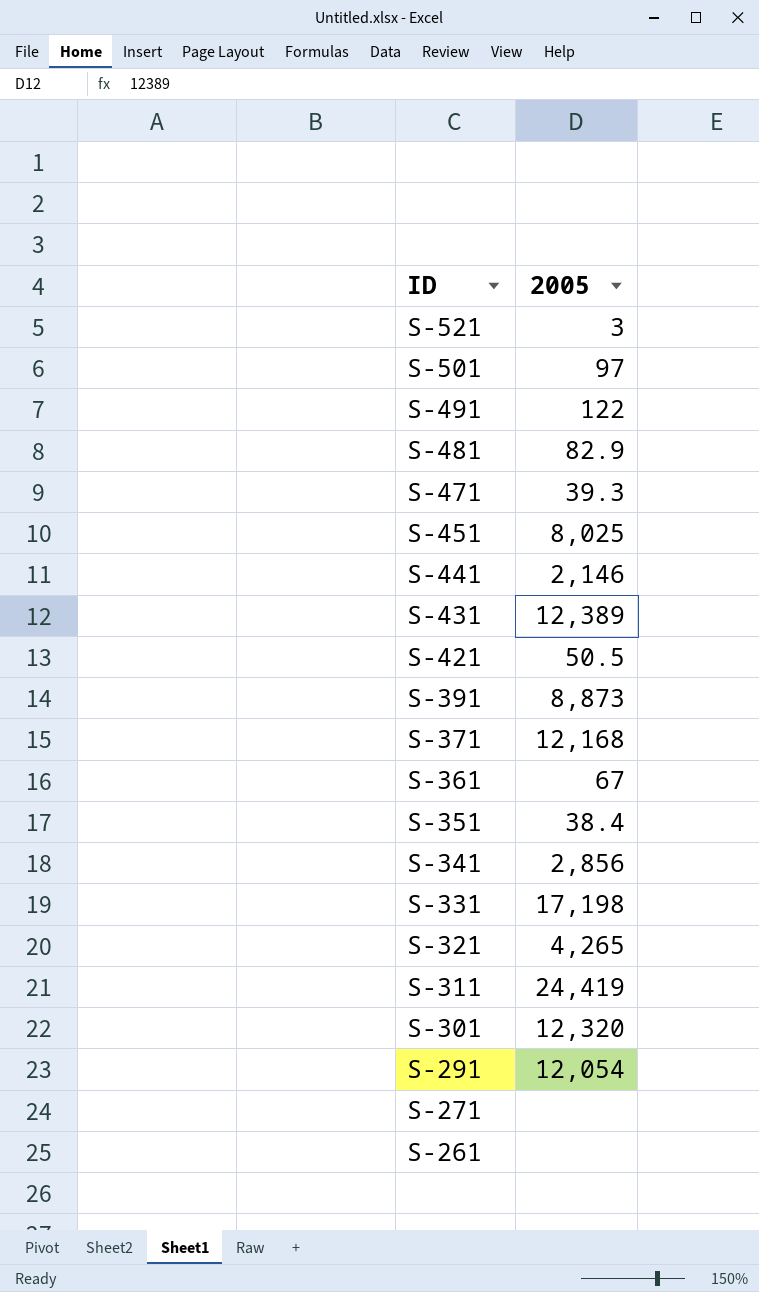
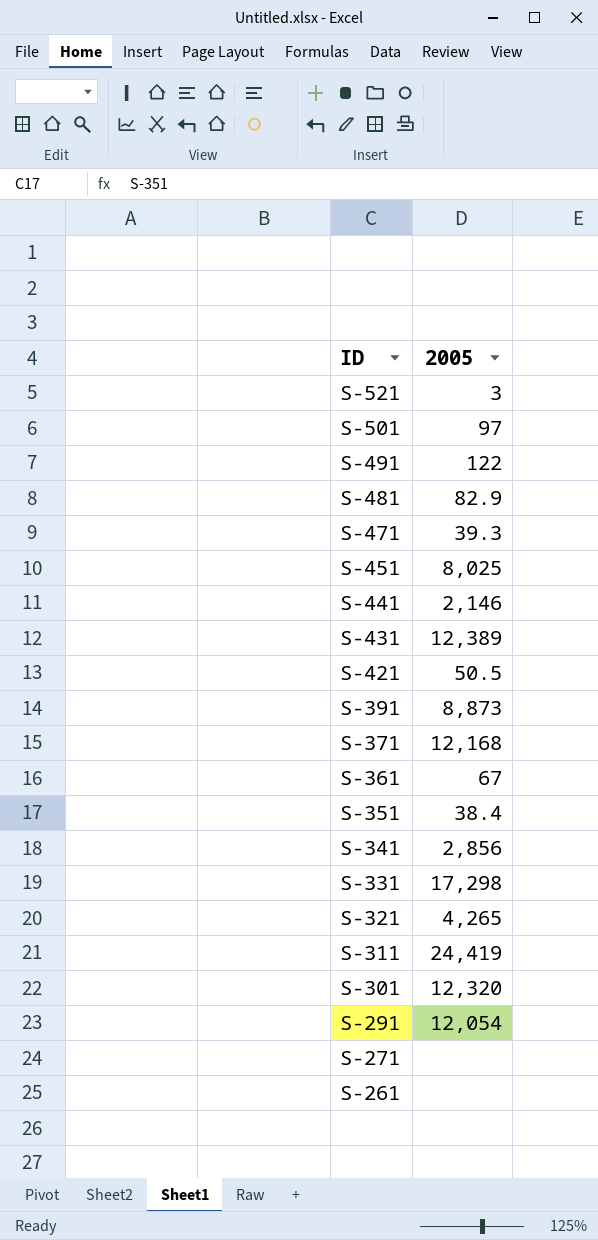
S-331 | 2005: 17,198 -> 17,298

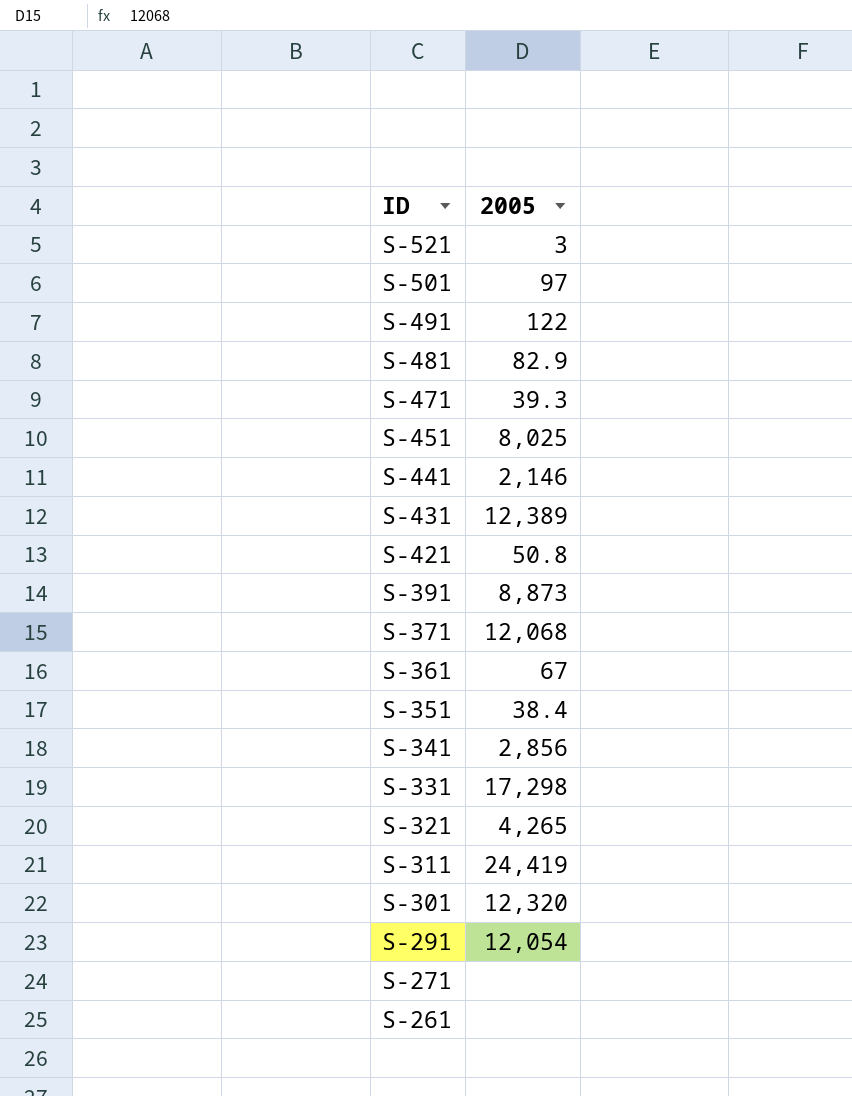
S-421 | 2005: 50.5 -> 50.8
S-371 | 2005: 12,168 -> 12,068

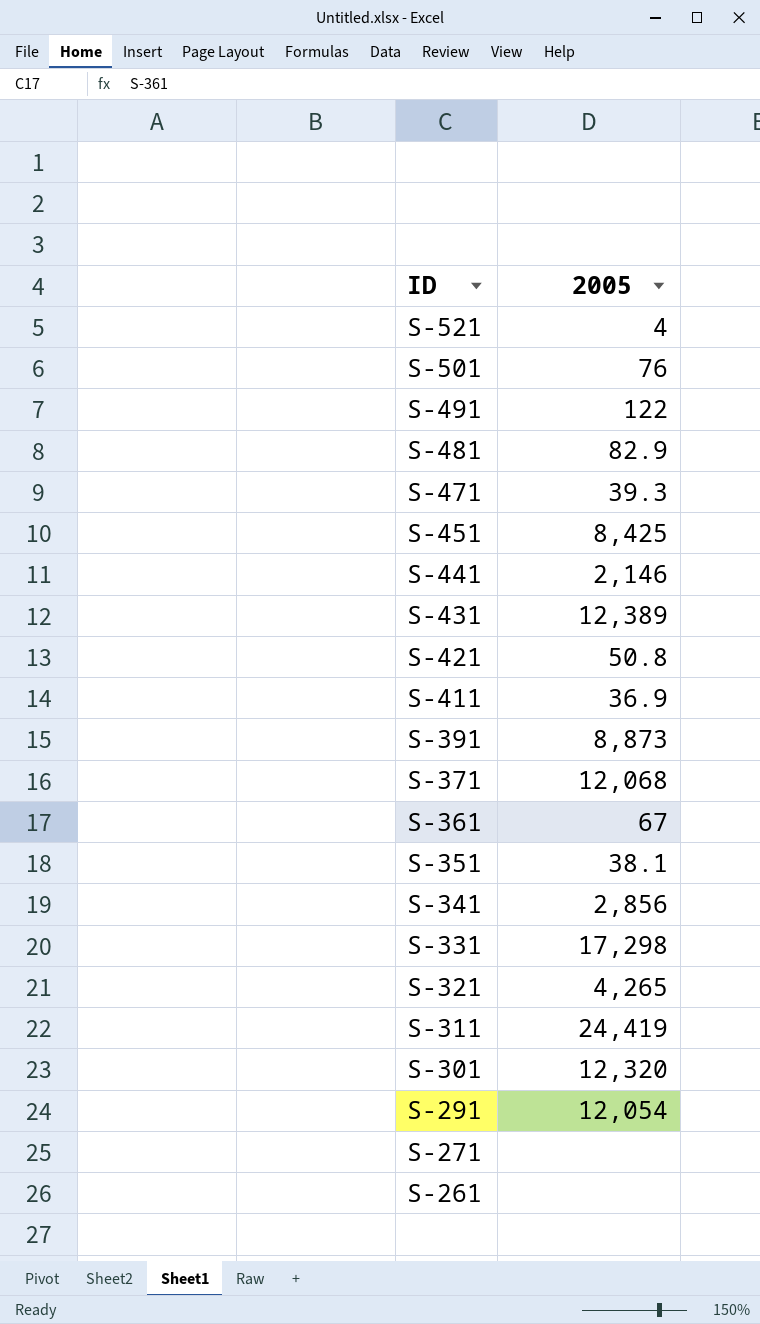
S-521 | 2005: 3 -> 4
S-501 | 2005: 97 -> 76
S-451 | 2005: 8,025 -> 8,425
row S-411: none -> 36.9
S-351 | 2005: 38.4 -> 38.1

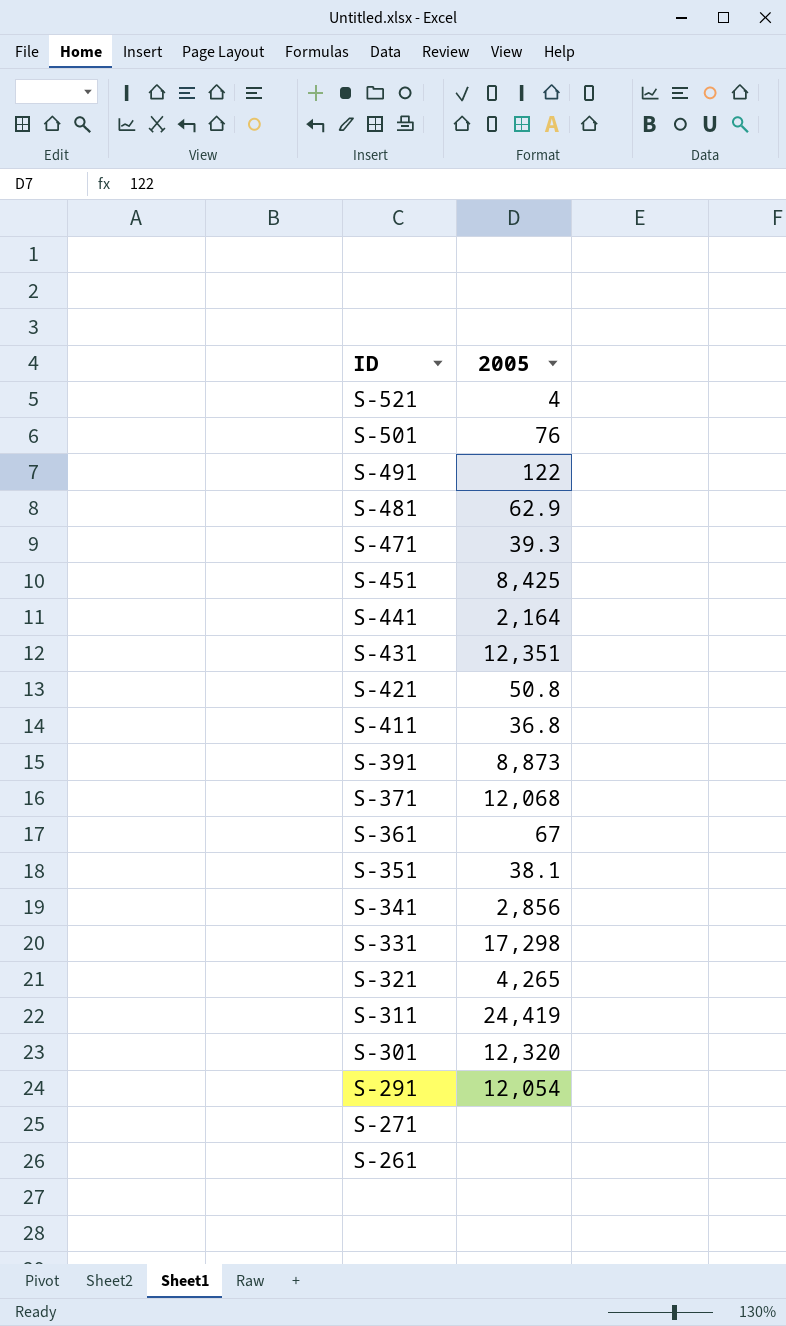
S-481 | 2005: 82.9 -> 62.9
S-441 | 2005: 2,146 -> 2,164
S-431 | 2005: 12,389 -> 12,351
S-411 | 2005: 36.9 -> 36.8

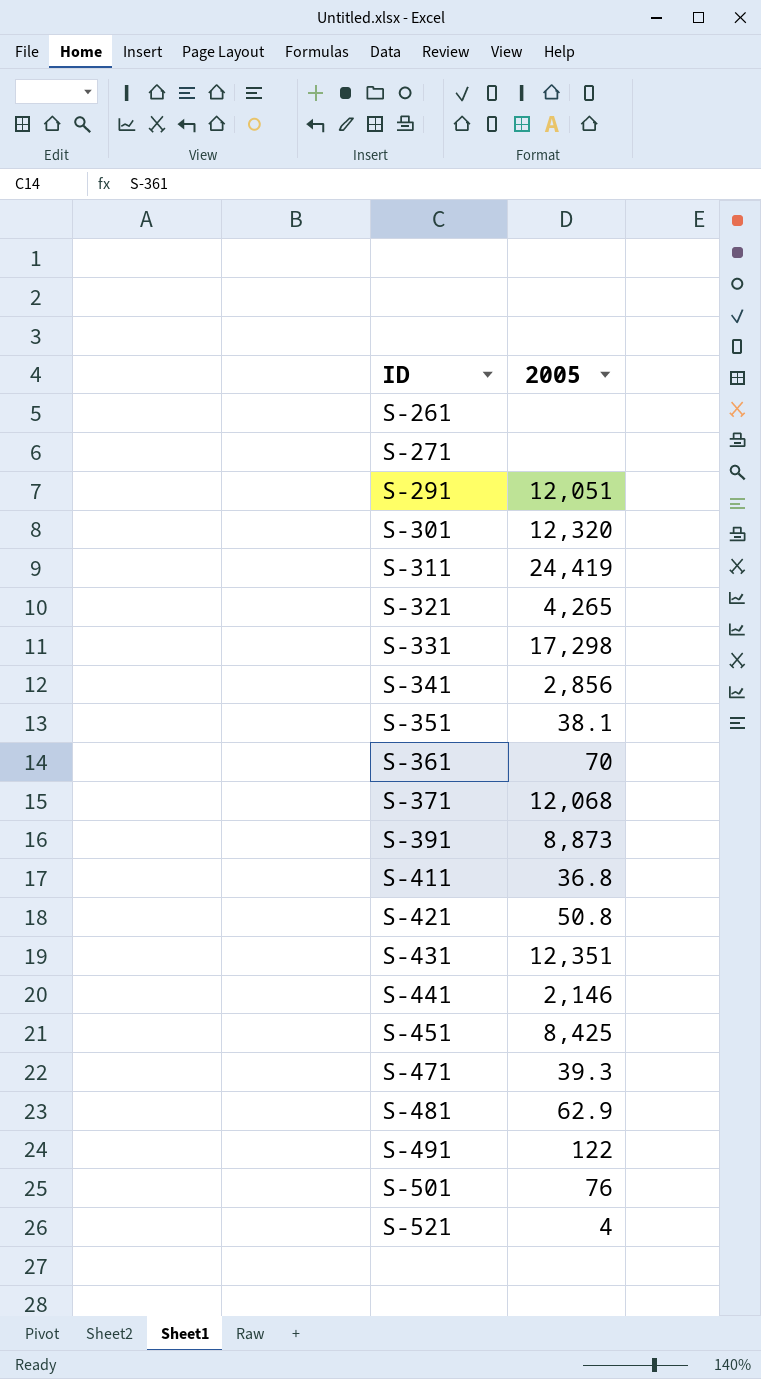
row order: ID descending -> ID ascending
S-291 | 2005: 12,054 -> 12,051
S-361 | 2005: 67 -> 70
S-441 | 2005: 2,164 -> 2,146

